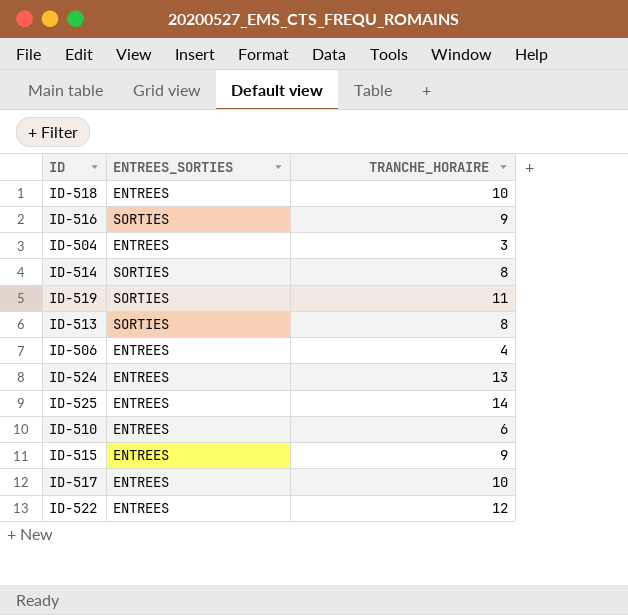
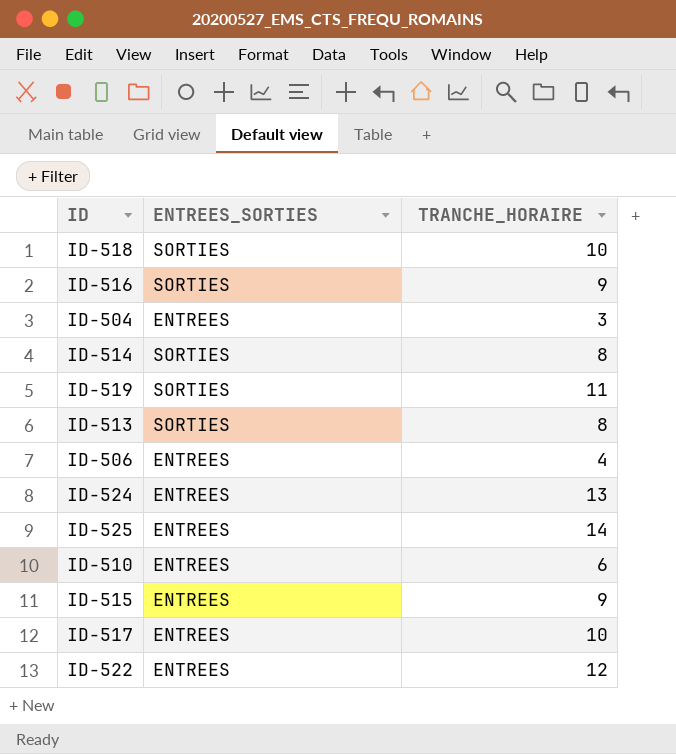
ID-518 | ENTREES_SORTIES: ENTREES -> SORTIES

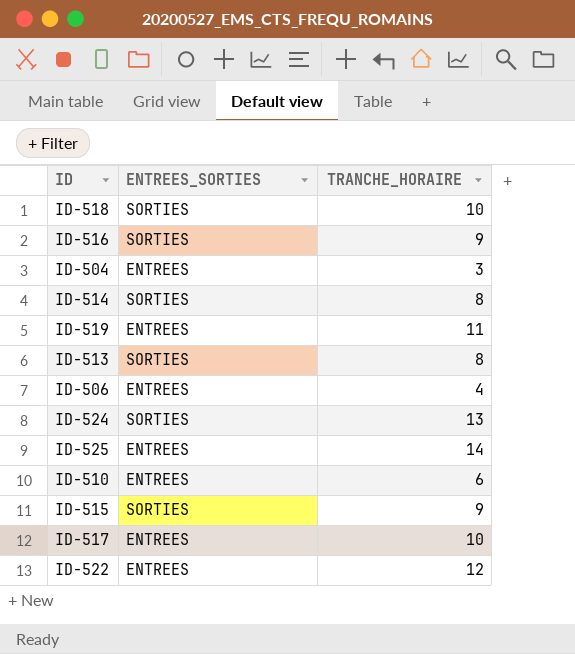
ID-519 | ENTREES_SORTIES: SORTIES -> ENTREES
ID-524 | ENTREES_SORTIES: ENTREES -> SORTIES
ID-515 | ENTREES_SORTIES: ENTREES -> SORTIES

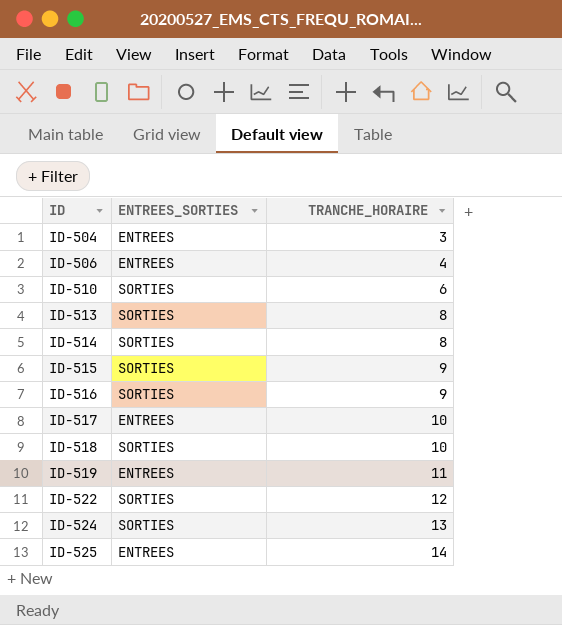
row order: none -> ID ascending
ID-510 | ENTREES_SORTIES: ENTREES -> SORTIES
ID-522 | ENTREES_SORTIES: ENTREES -> SORTIES

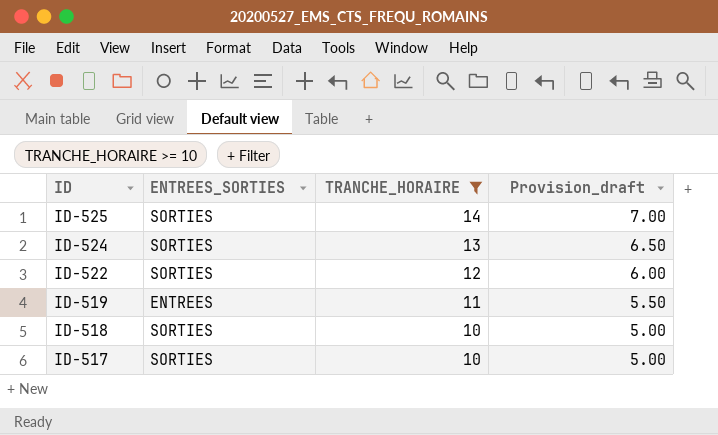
filter: none -> TRANCHE_HORAIRE >= 10
row order: ID ascending -> ID descending
column Provision_draft | formula: none -> [TRANCHE_HORAIRE] * 0.5
ID-525 | ENTREES_SORTIES: ENTREES -> SORTIES
ID-517 | ENTREES_SORTIES: ENTREES -> SORTIES

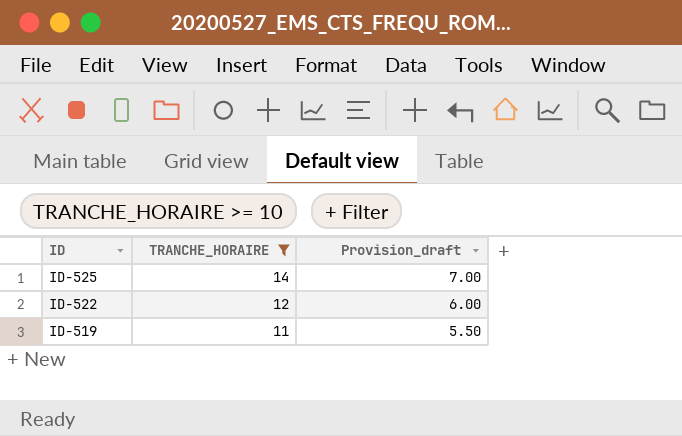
column ENTREES_SORTIES | position: 2 -> none
row ID-524: SORTIES | 13 | 6.50 -> none
row ID-518: SORTIES | 10 | 5.00 -> none
row ID-517: SORTIES | 10 | 5.00 -> none

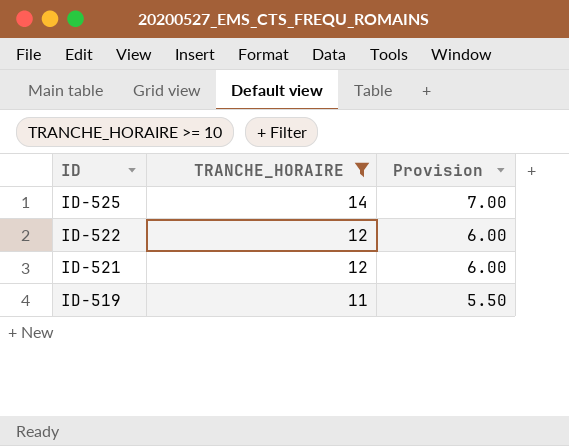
column name: Provision_draft -> Provision
row ID-521: none -> 12 | 6.00

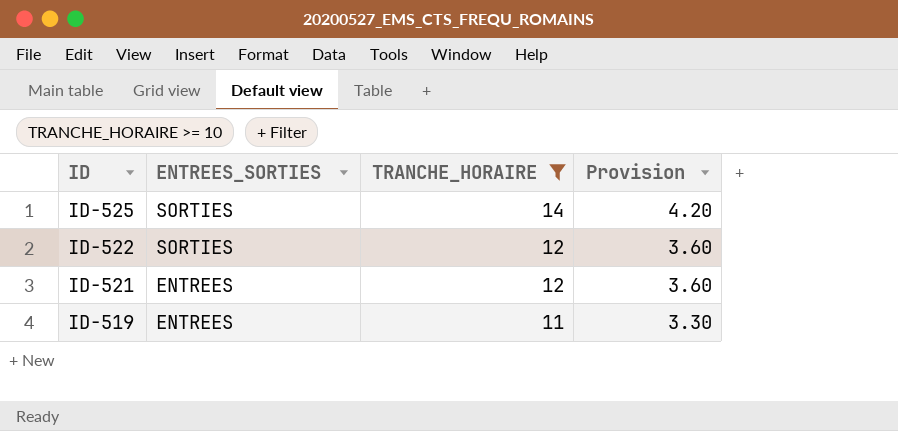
column ENTREES_SORTIES | position: none -> 2
column Provision | formula: [TRANCHE_HORAIRE] * 0.5 -> [TRANCHE_HORAIRE] * 0.3

